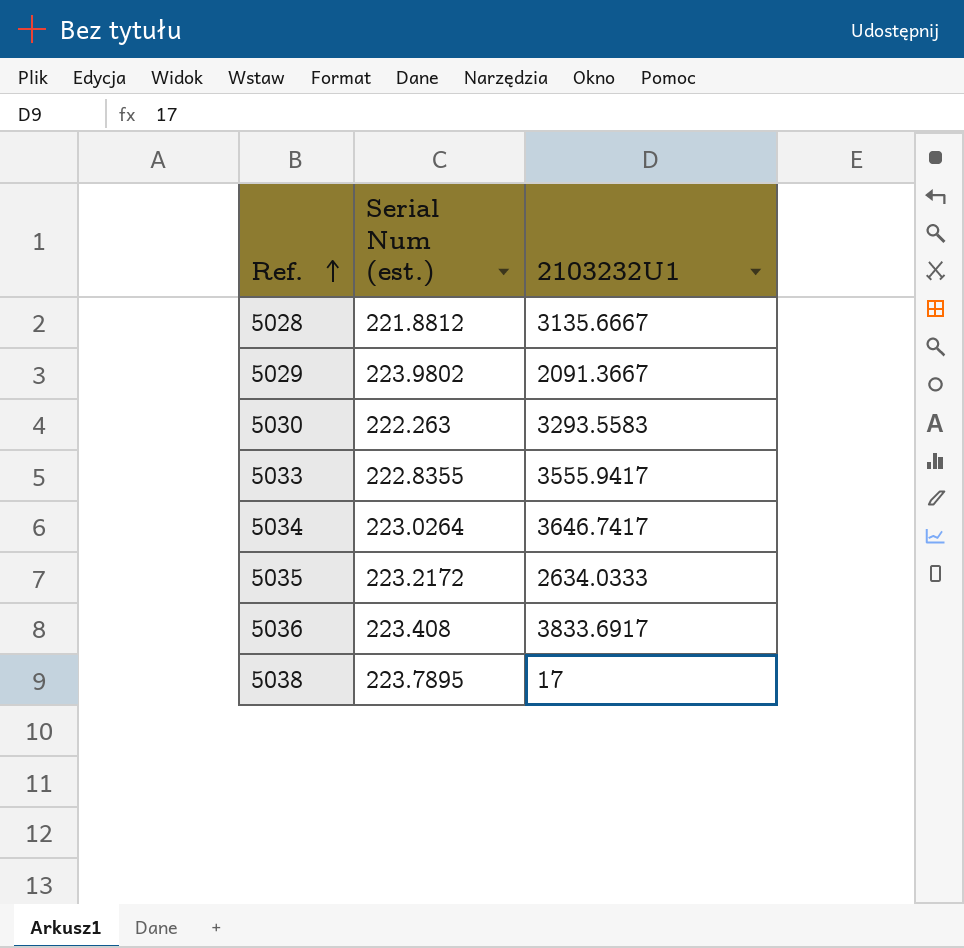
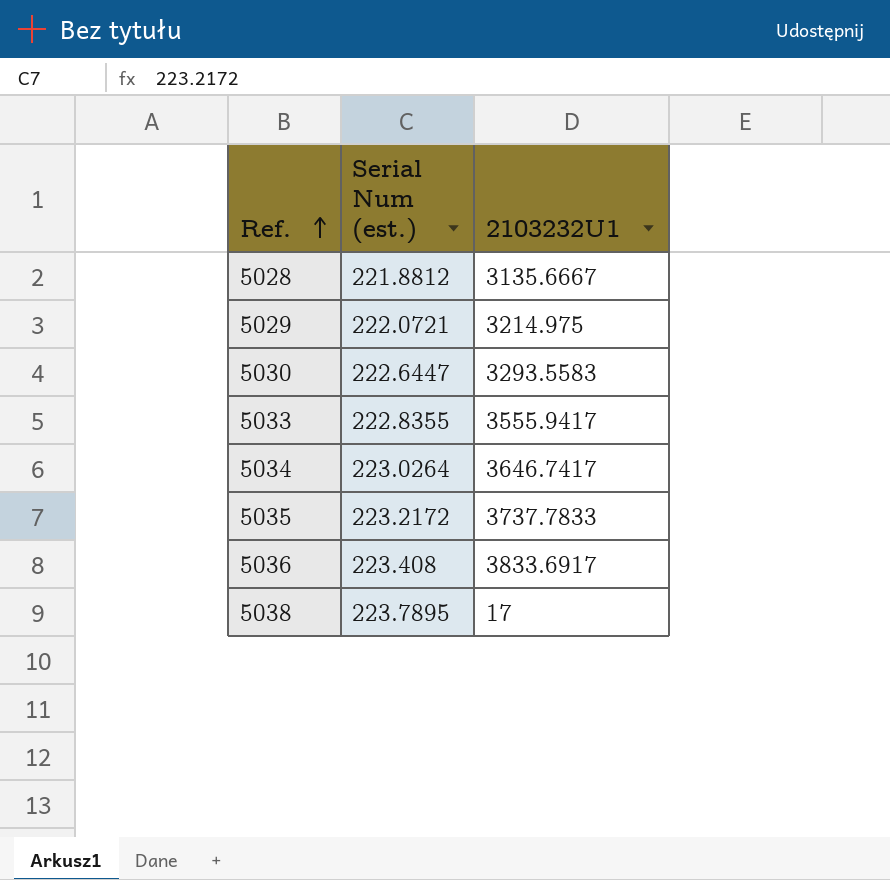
5029 | Serial Num (est.): 223.9802 -> 222.0721
5029 | 2103232U1: 2091.3667 -> 3214.975
5030 | Serial Num (est.): 222.263 -> 222.6447
5035 | 2103232U1: 2634.0333 -> 3737.7833

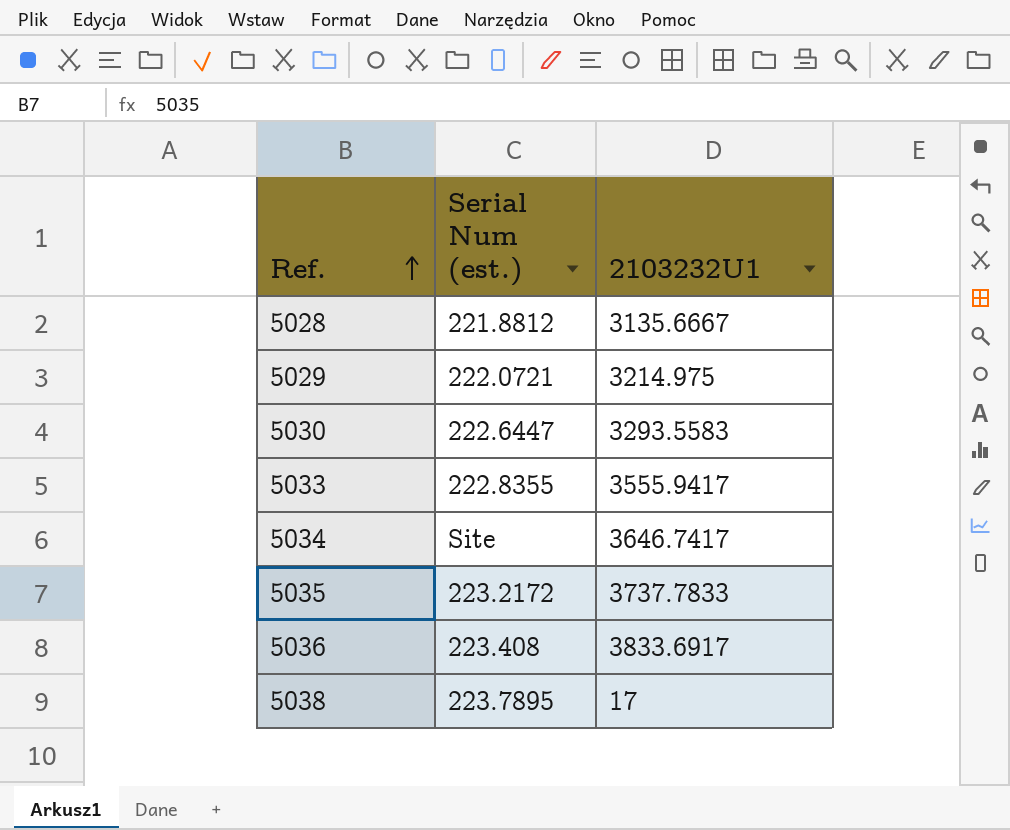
5034 | Serial Num (est.): 223.0264 -> Site

